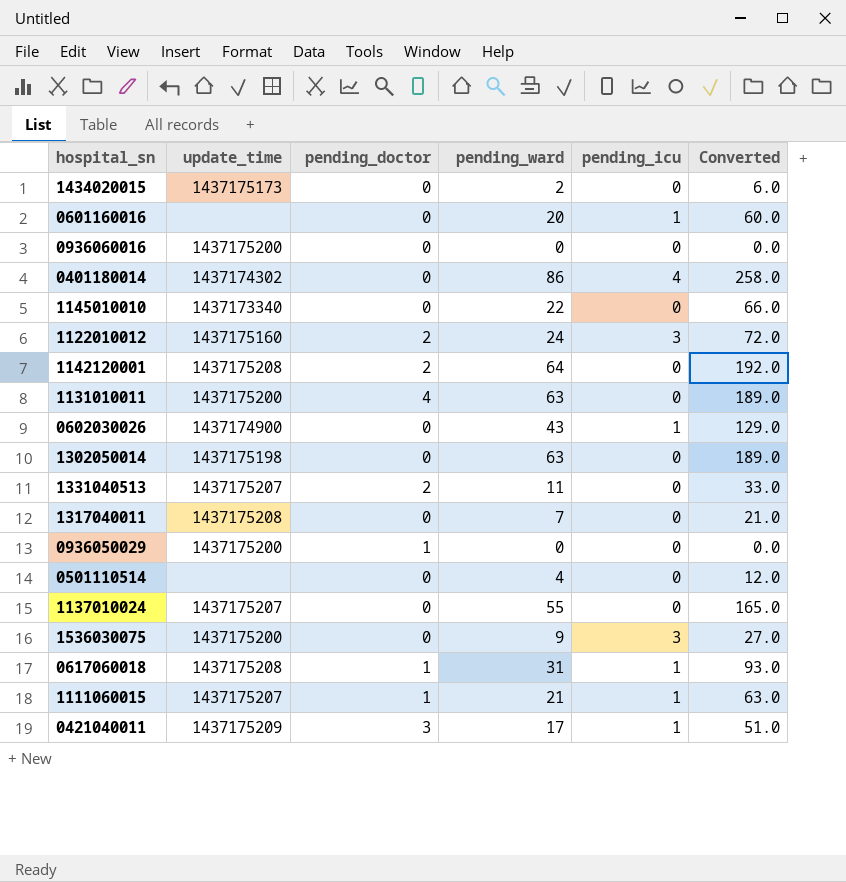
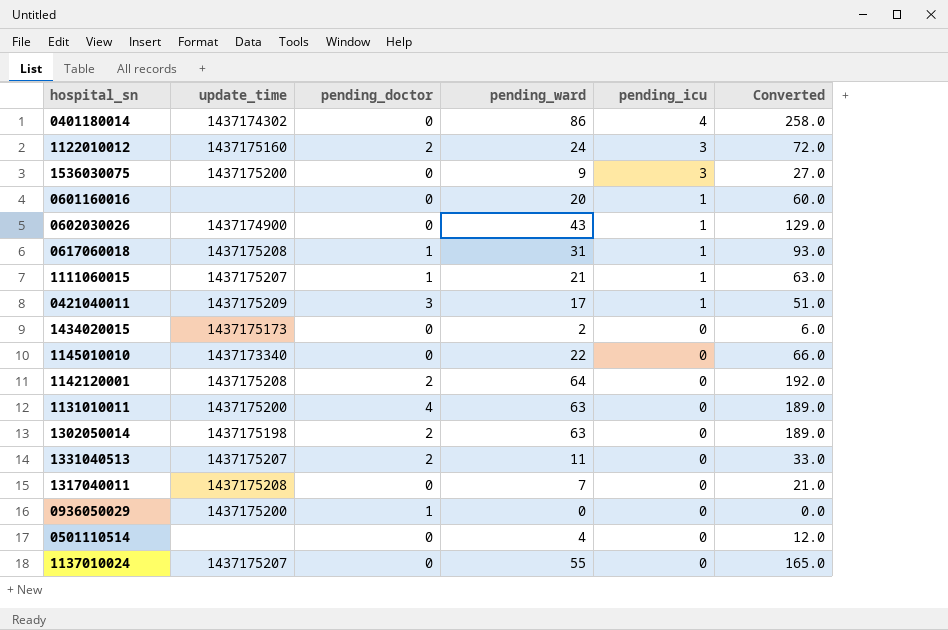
row order: none -> pending_icu descending
row 0936060016: 1437175200 | 0 | 0 | 0 | 0.0 -> none
1302050014 | pending_doctor: 0 -> 2

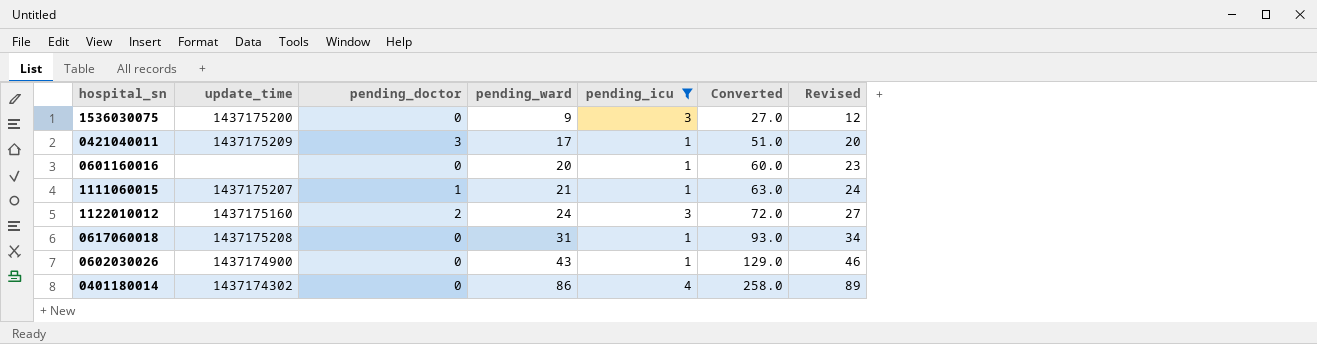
filter: none -> pending_icu != 0
row order: pending_icu descending -> pending_ward ascending
column Revised | formula: none -> [pending_ward] + 3
0617060018 | pending_doctor: 1 -> 0

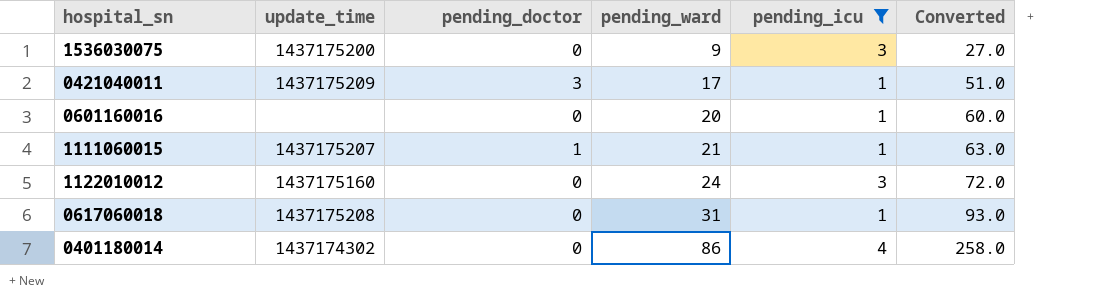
column Revised | formula: [pending_ward] + 3 -> none
row 0602030026: 1437174900 | 0 | 43 | 1 | 129.0 | 46 -> none
1122010012 | pending_doctor: 2 -> 0

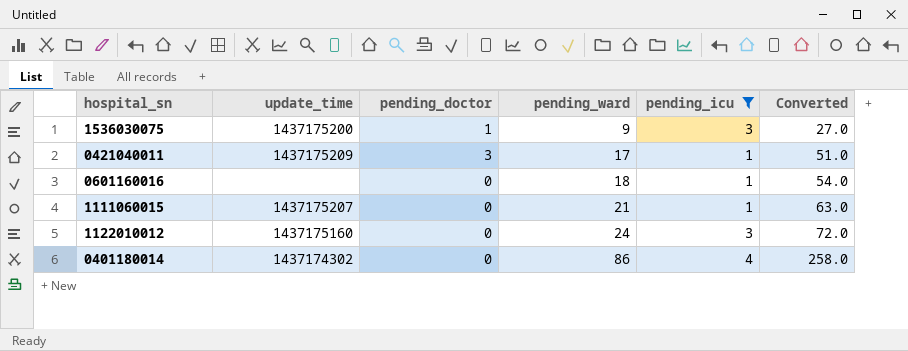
row 0617060018: 1437175208 | 0 | 31 | 1 | 93.0 -> none
1536030075 | pending_doctor: 0 -> 1
0601160016 | pending_ward: 20 -> 18
0601160016 | Converted: 60.0 -> 54.0
1111060015 | pending_doctor: 1 -> 0

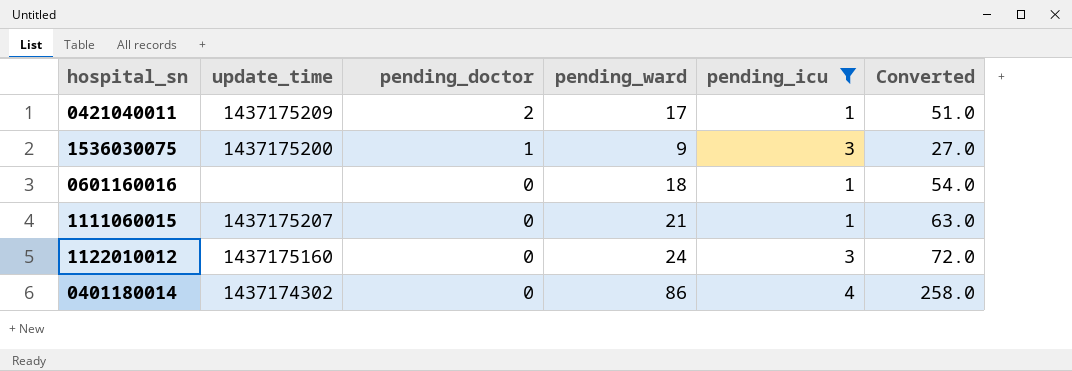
row order: pending_ward ascending -> pending_doctor descending
0421040011 | pending_doctor: 3 -> 2

